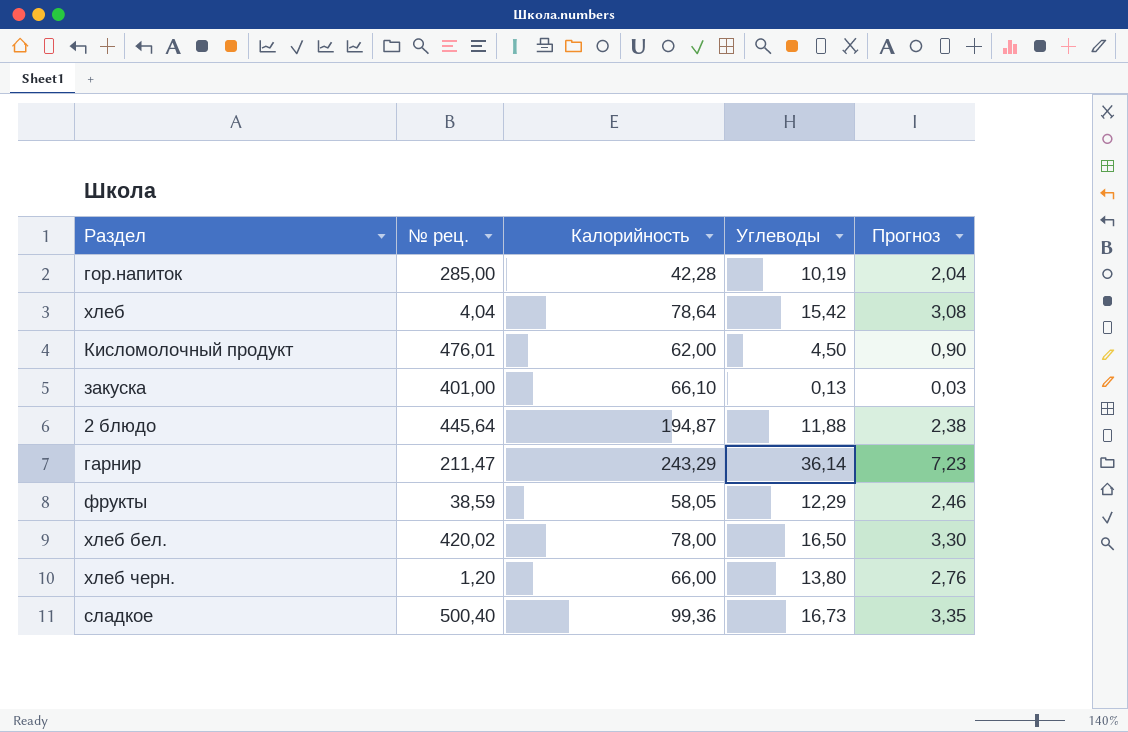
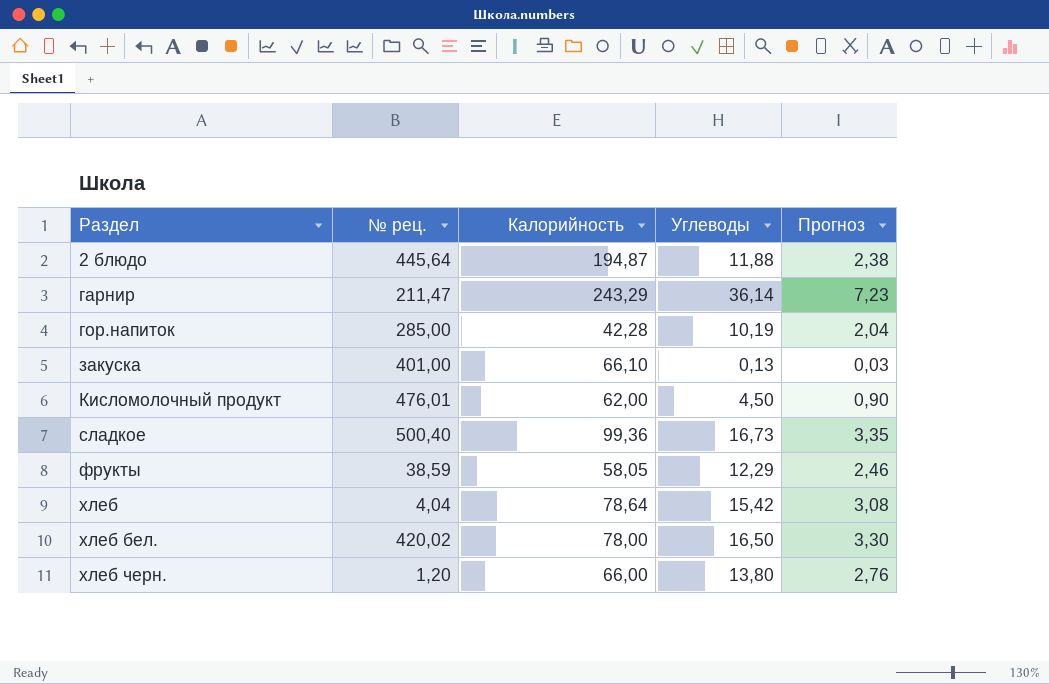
row order: none -> Раздел ascending

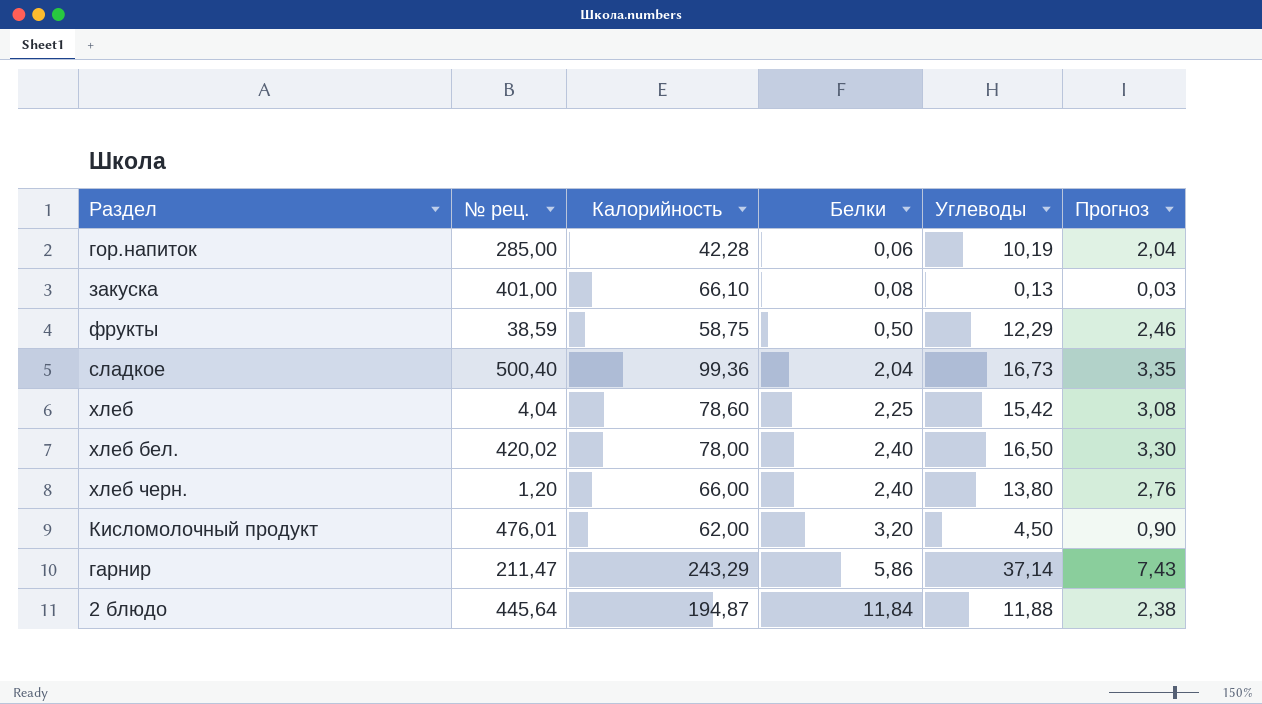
row order: Раздел ascending -> Белки ascending
column Белки | position: none -> 4
фрукты | Калорийность: 58,05 -> 58,75
хлеб | Калорийность: 78,64 -> 78,60
гарнир | Углеводы: 36,14 -> 37,14
гарнир | Прогноз: 7,23 -> 7,43

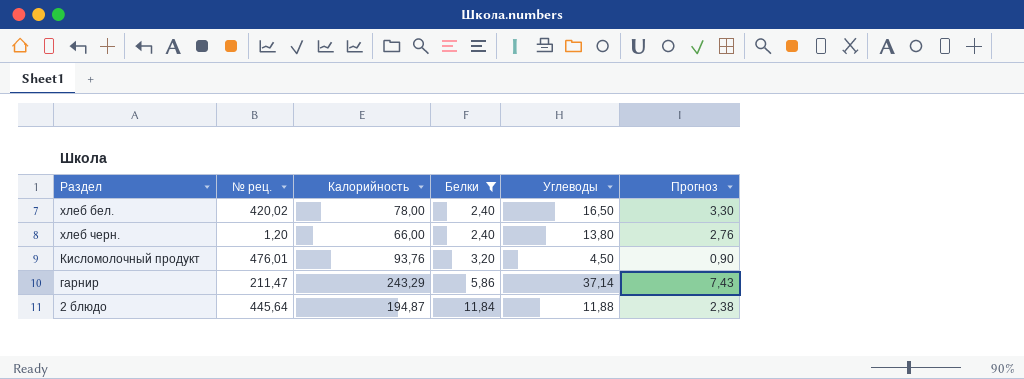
filter: none -> Белки >= 2,40
Кисломолочный продукт | Калорийность: 62,00 -> 93,76

